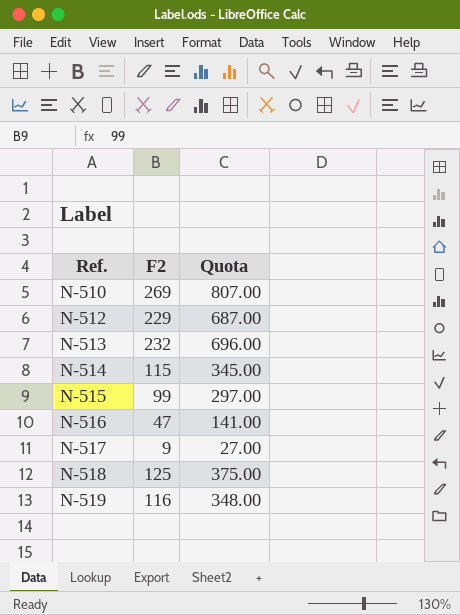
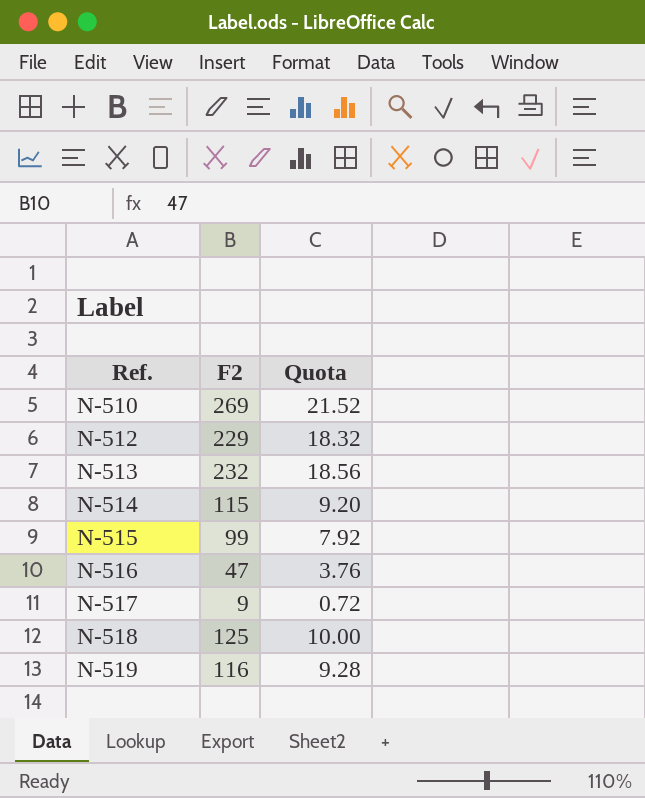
column Quota | formula: [F2] * 3 -> [F2] * 0.08

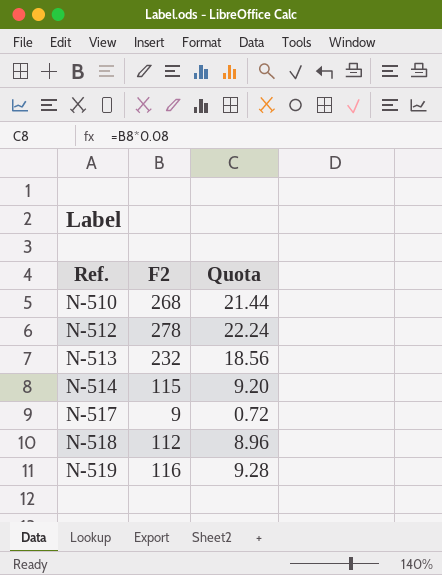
row N-515: 99 | 7.92 -> none
row N-516: 47 | 3.76 -> none
N-510 | F2: 269 -> 268
N-510 | Quota: 21.52 -> 21.44
N-512 | F2: 229 -> 278
N-512 | Quota: 18.32 -> 22.24
N-518 | F2: 125 -> 112
N-518 | Quota: 10.00 -> 8.96

